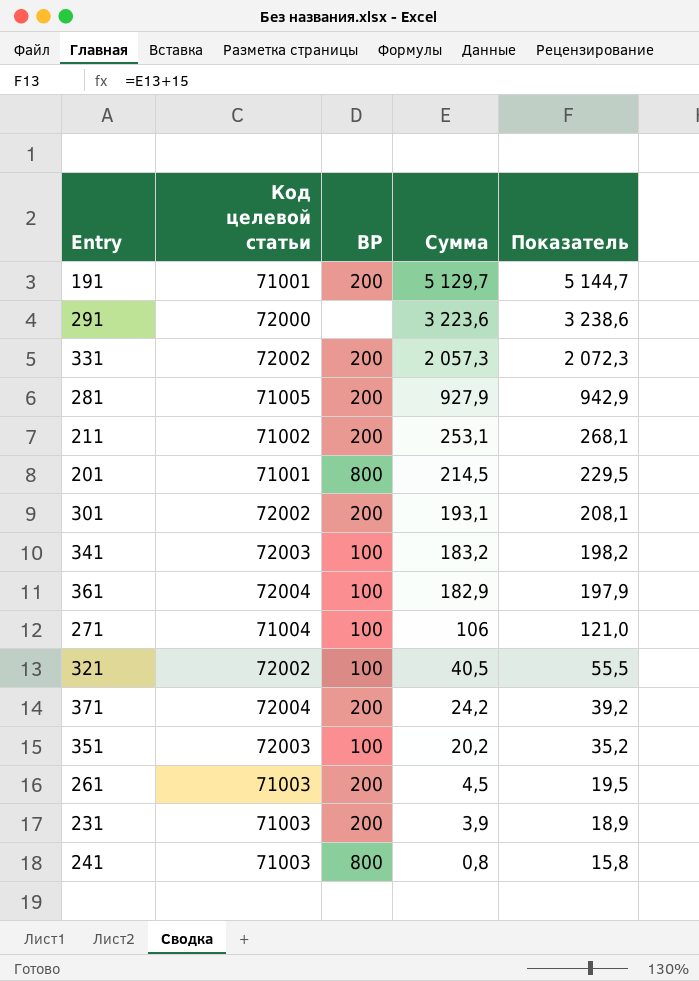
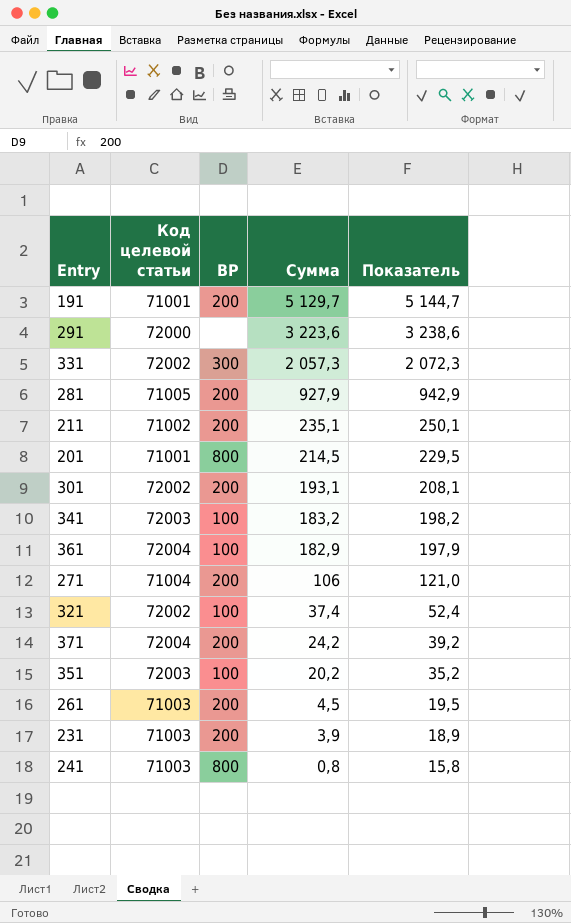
331 | ВР: 200 -> 300
211 | Сумма: 253,1 -> 235,1
211 | Показатель: 268,1 -> 250,1
271 | ВР: 100 -> 200
321 | Сумма: 40,5 -> 37,4
321 | Показатель: 55,5 -> 52,4

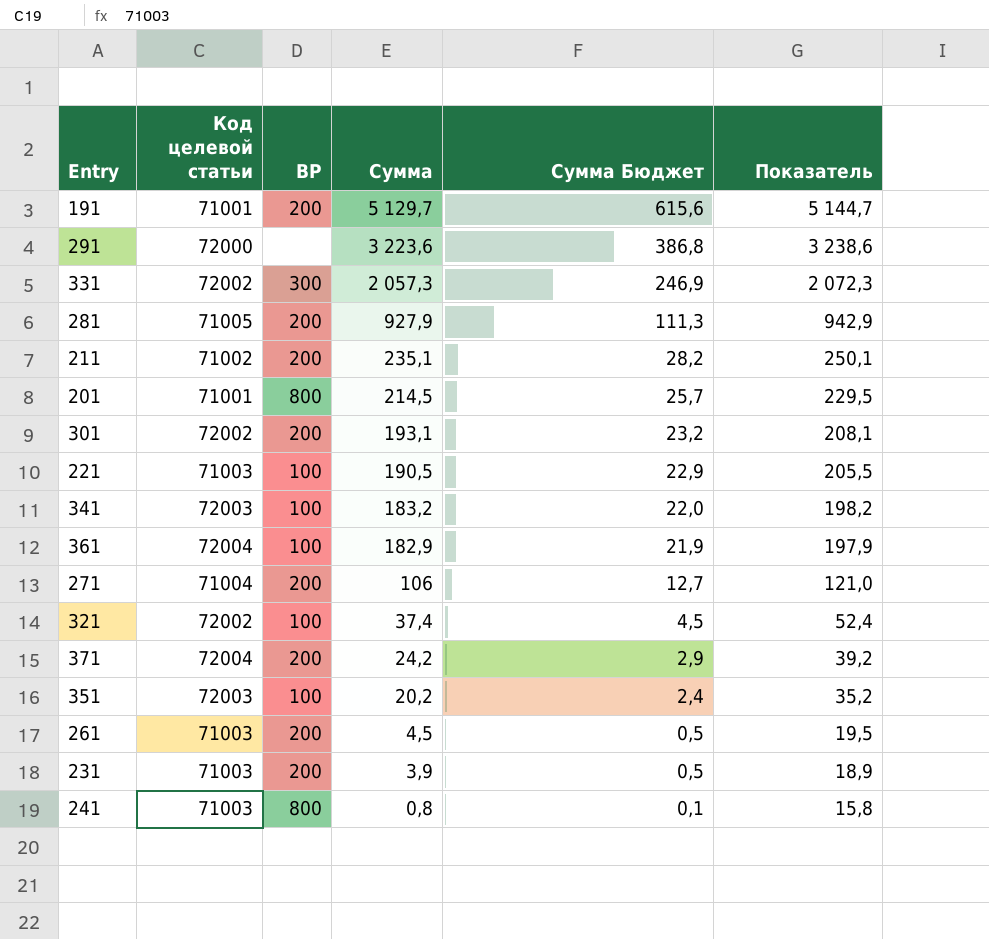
column Сумма Бюджет | formula: none -> [Сумма] * 0,12
row 221: none -> 71003 | 100 | 190,5 | 22,9 | 205,5

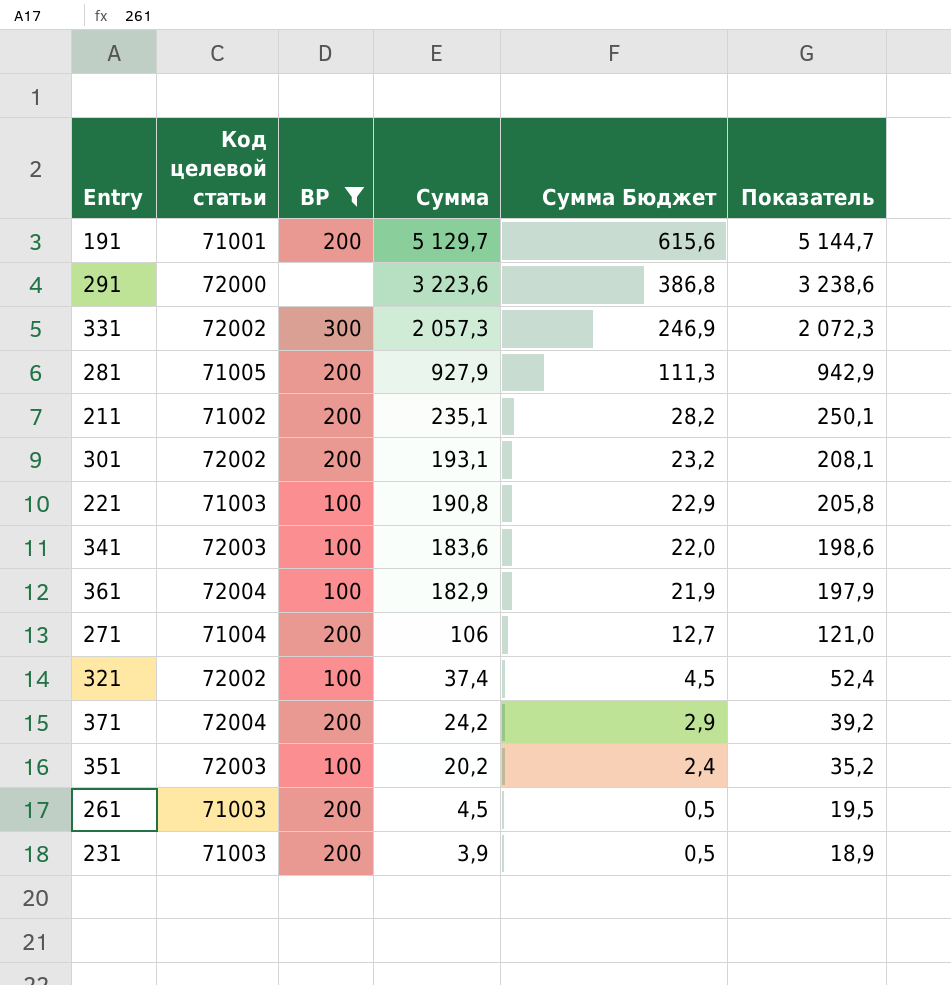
filter: none -> ВР != 800
221 | Сумма: 190,5 -> 190,8
221 | Показатель: 205,5 -> 205,8
341 | Сумма: 183,2 -> 183,6
341 | Показатель: 198,2 -> 198,6

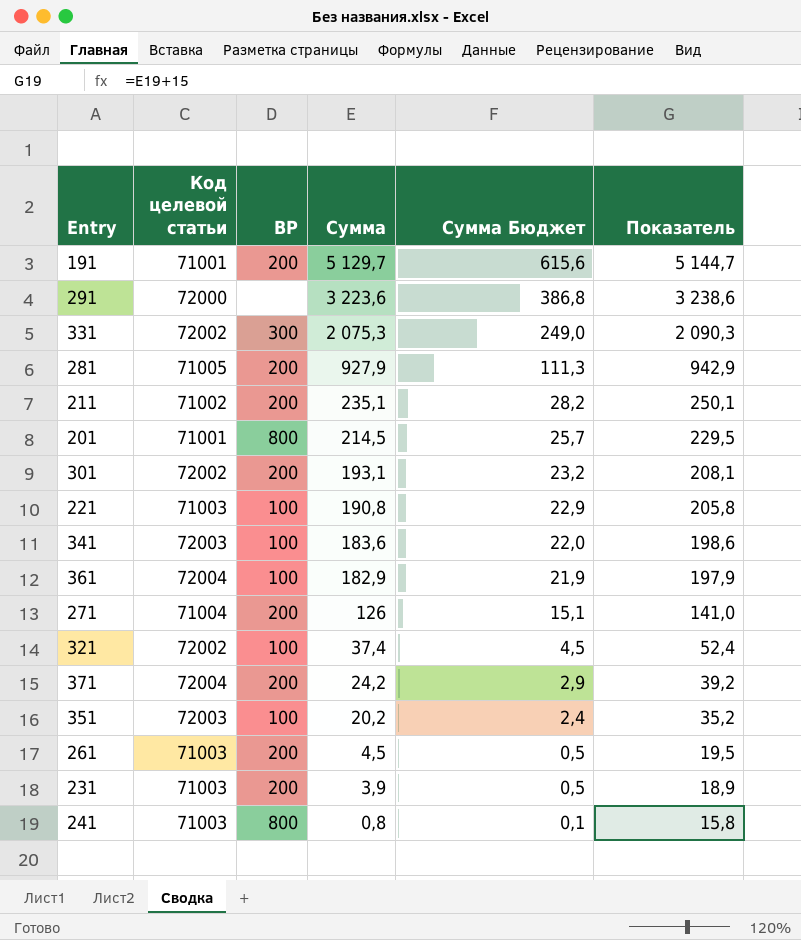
filter: ВР != 800 -> none
331 | Сумма: 2 057,3 -> 2 075,3
331 | Сумма Бюджет: 246,9 -> 249,0
331 | Показатель: 2 072,3 -> 2 090,3
271 | Сумма: 106 -> 126
271 | Сумма Бюджет: 12,7 -> 15,1
271 | Показатель: 121,0 -> 141,0

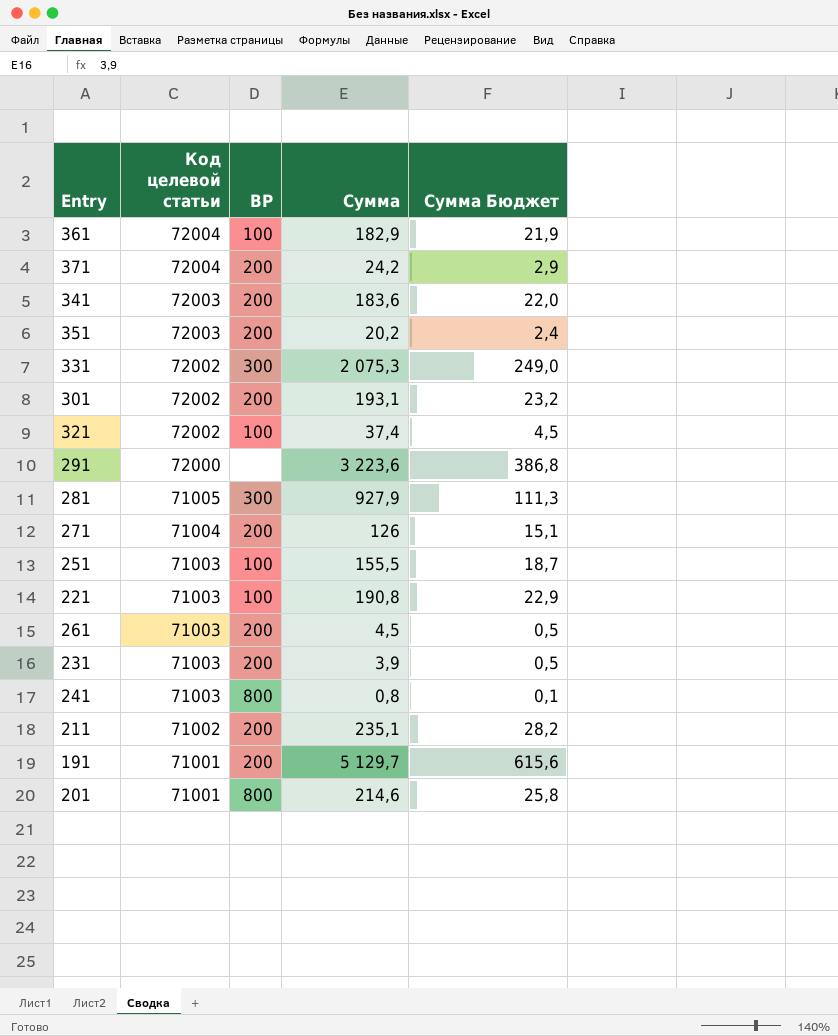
row order: Сумма descending -> Код целевой статьи descending
column Показатель | formula: [Сумма] + 15 -> none
341 | ВР: 100 -> 200
351 | ВР: 100 -> 200
281 | ВР: 200 -> 300
row 251: none -> 71003 | 100 | 155,5 | 18,7
201 | Сумма: 214,5 -> 214,6
201 | Сумма Бюджет: 25,7 -> 25,8

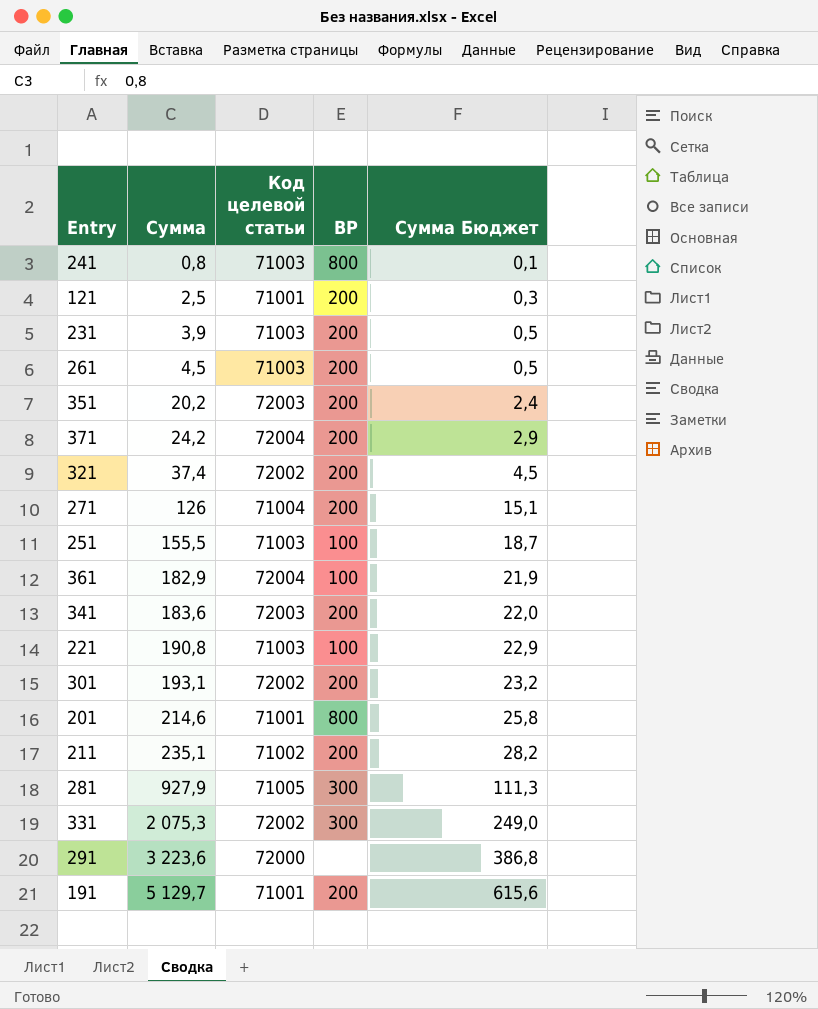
row order: Код целевой статьи descending -> Сумма ascending
column Сумма | position: 4 -> 2
row 121: none -> 2,5 | 71001 | 200 | 0,3
321 | ВР: 100 -> 200

